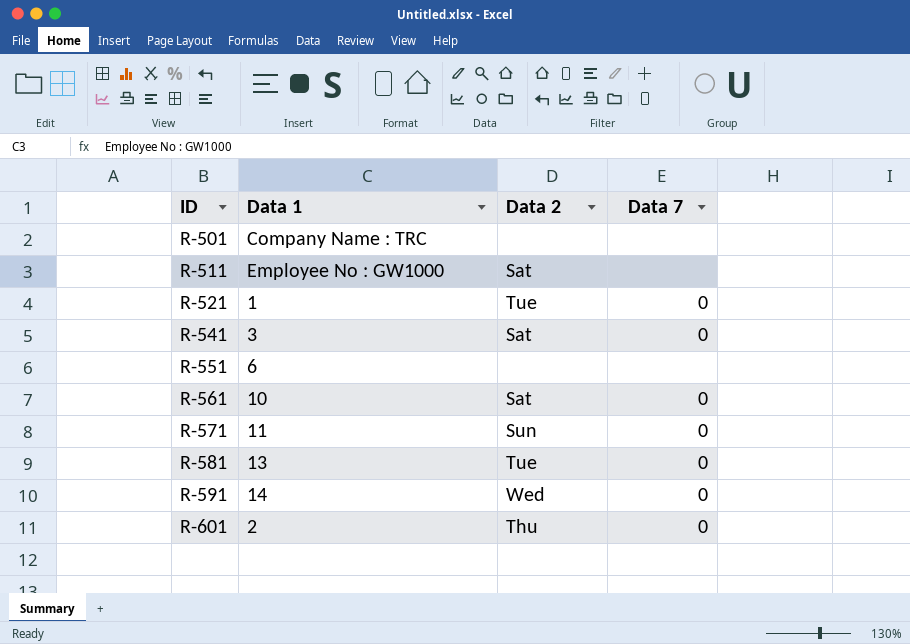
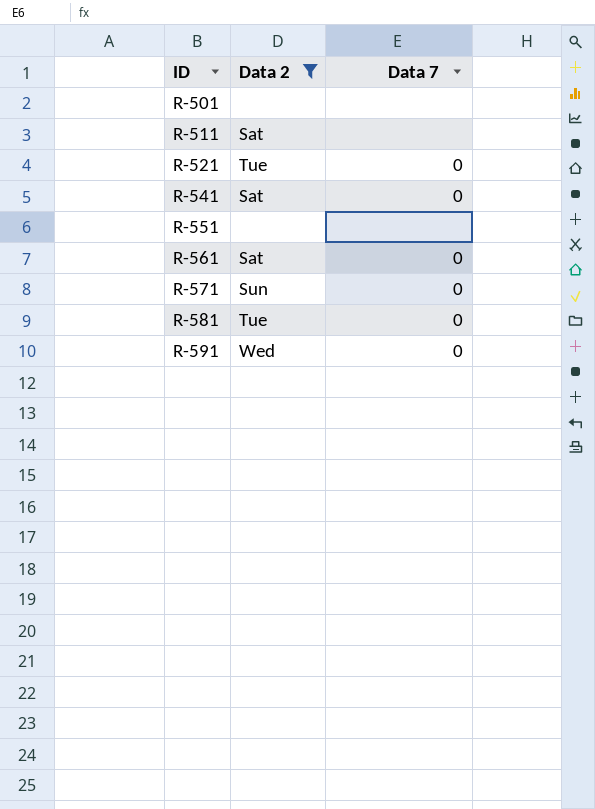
filter: none -> Data 2 != Thu
column Data 1 | position: 2 -> none

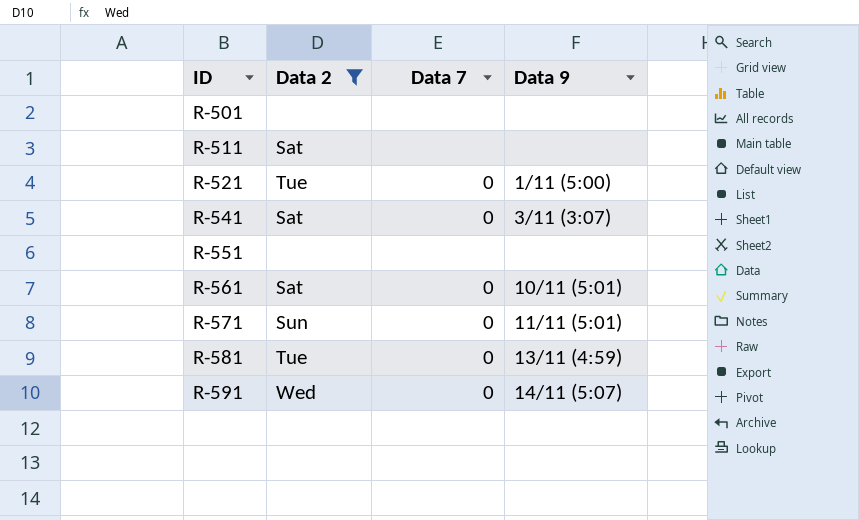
column Data 9 | position: none -> 4

